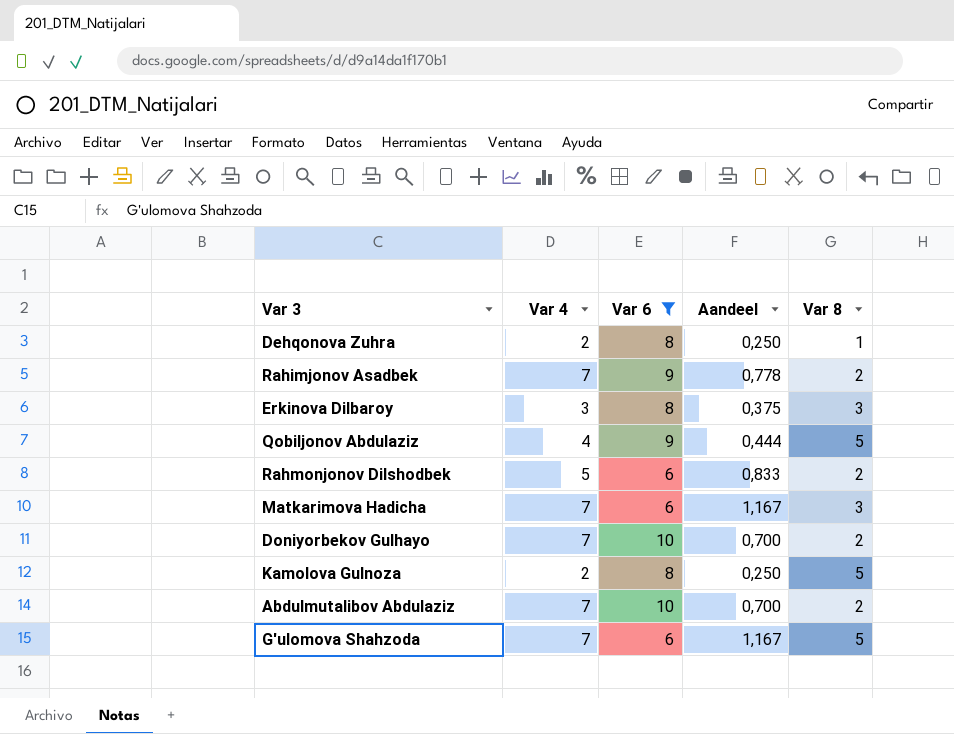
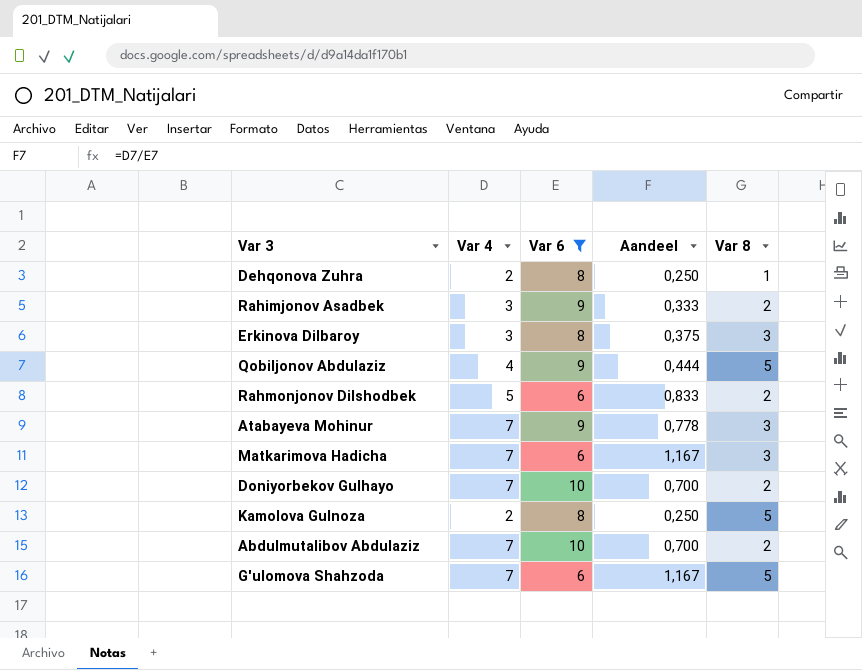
Rahimjonov Asadbek | Var 4: 7 -> 3
Rahimjonov Asadbek | Aandeel: 0,778 -> 0,333
row Atabayeva Mohinur: none -> 7 | 9 | 0,778 | 3

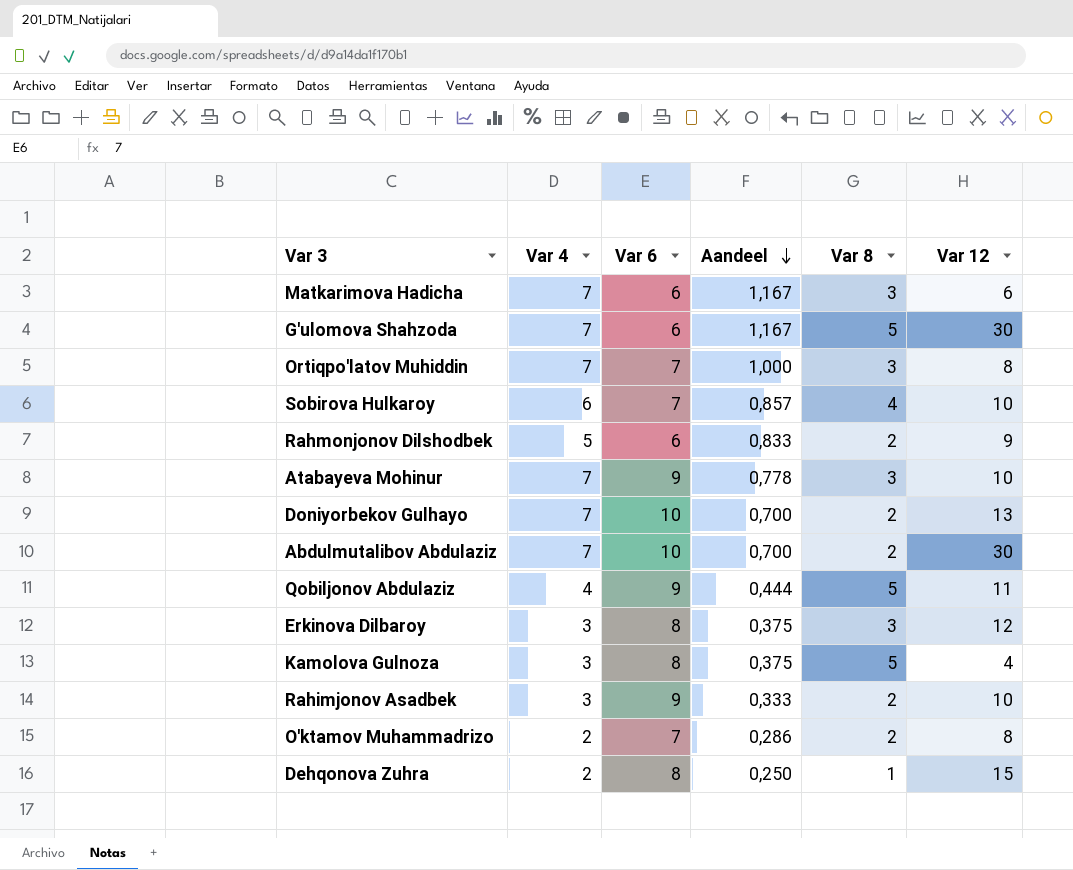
filter: Var 6 != 7 -> none
row order: none -> Aandeel descending
column Var 12 | position: none -> 6
Kamolova Gulnoza | Var 4: 2 -> 3
Kamolova Gulnoza | Aandeel: 0,250 -> 0,375

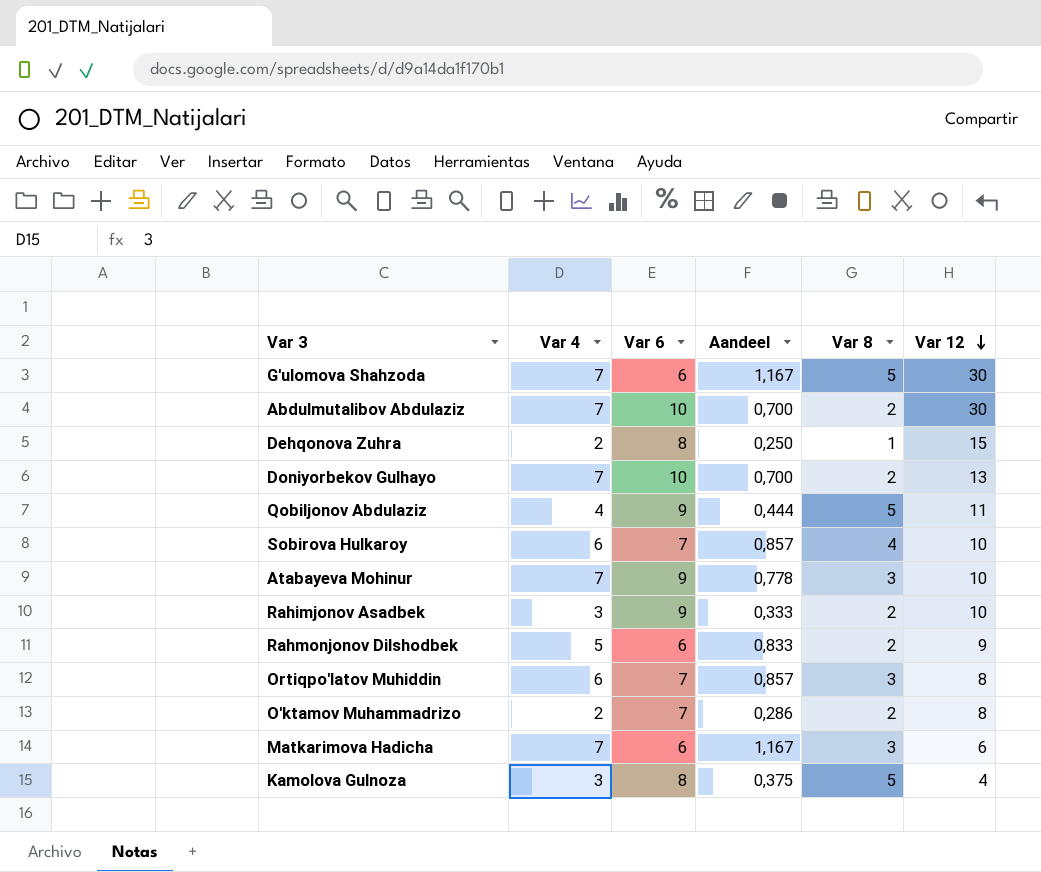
row order: Aandeel descending -> Var 12 descending
row Erkinova Dilbaroy: 3 | 8 | 0,375 | 3 | 12 -> none
Ortiqpo'latov Muhiddin | Var 4: 7 -> 6
Ortiqpo'latov Muhiddin | Aandeel: 1,000 -> 0,857

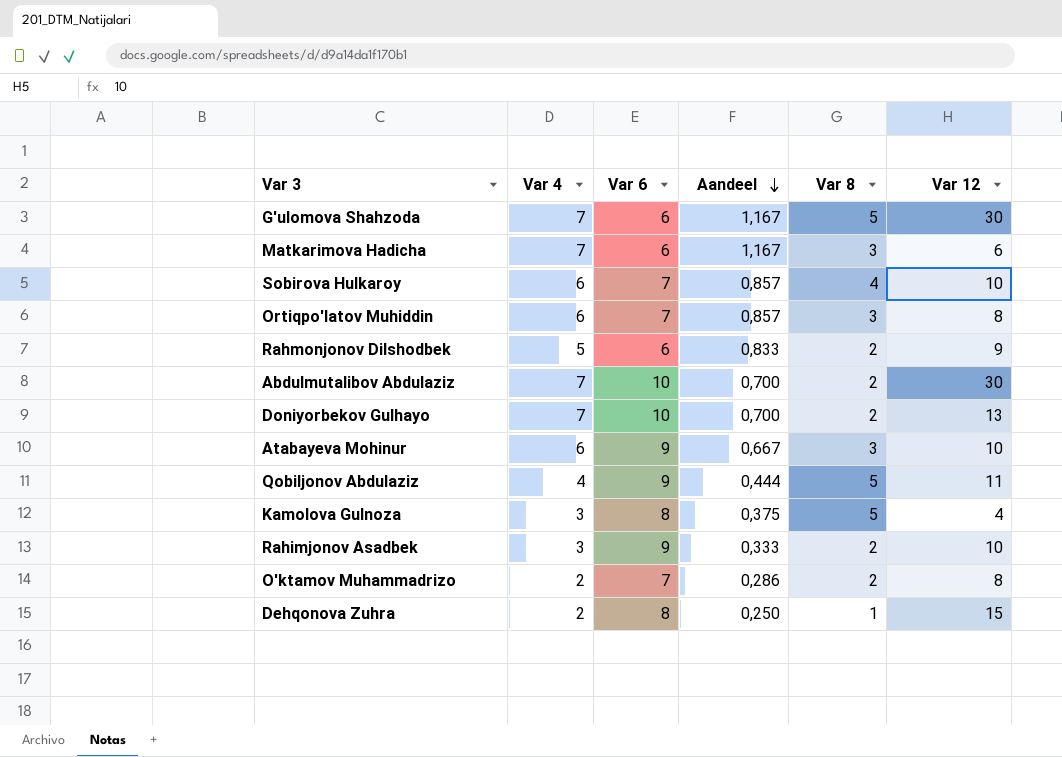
row order: Var 12 descending -> Aandeel descending
Atabayeva Mohinur | Var 4: 7 -> 6
Atabayeva Mohinur | Aandeel: 0,778 -> 0,667

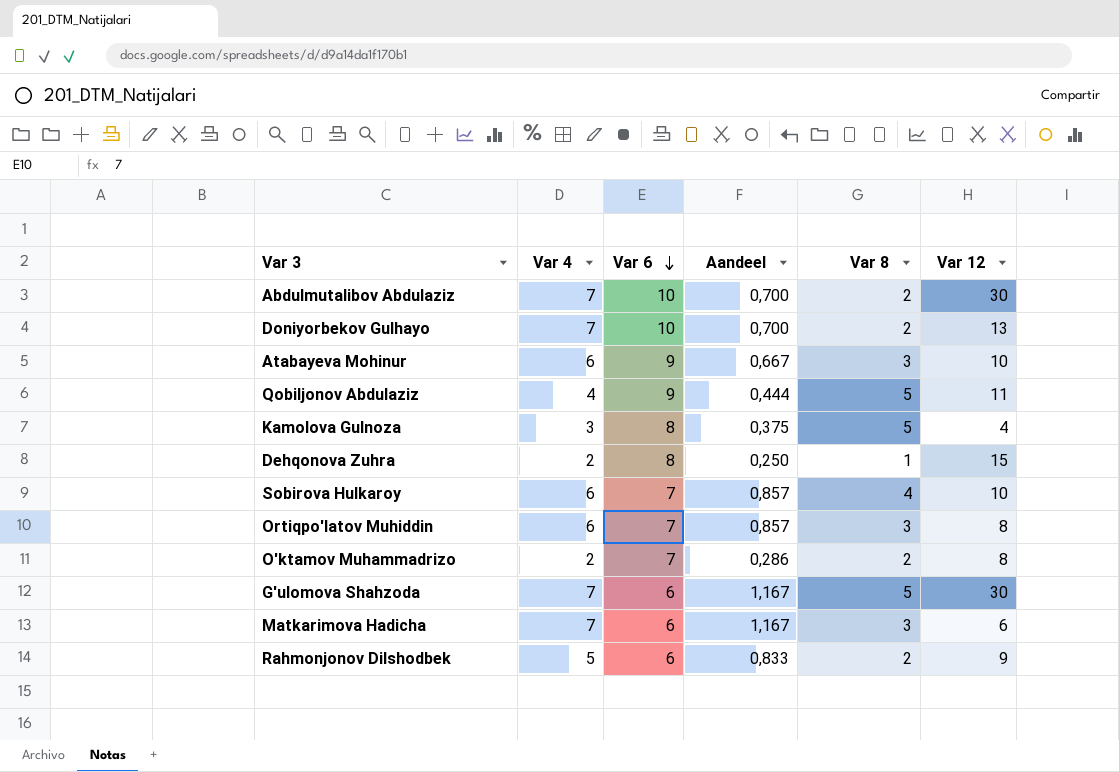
row order: Aandeel descending -> Var 6 descending
row Rahimjonov Asadbek: 3 | 9 | 0,333 | 2 | 10 -> none

